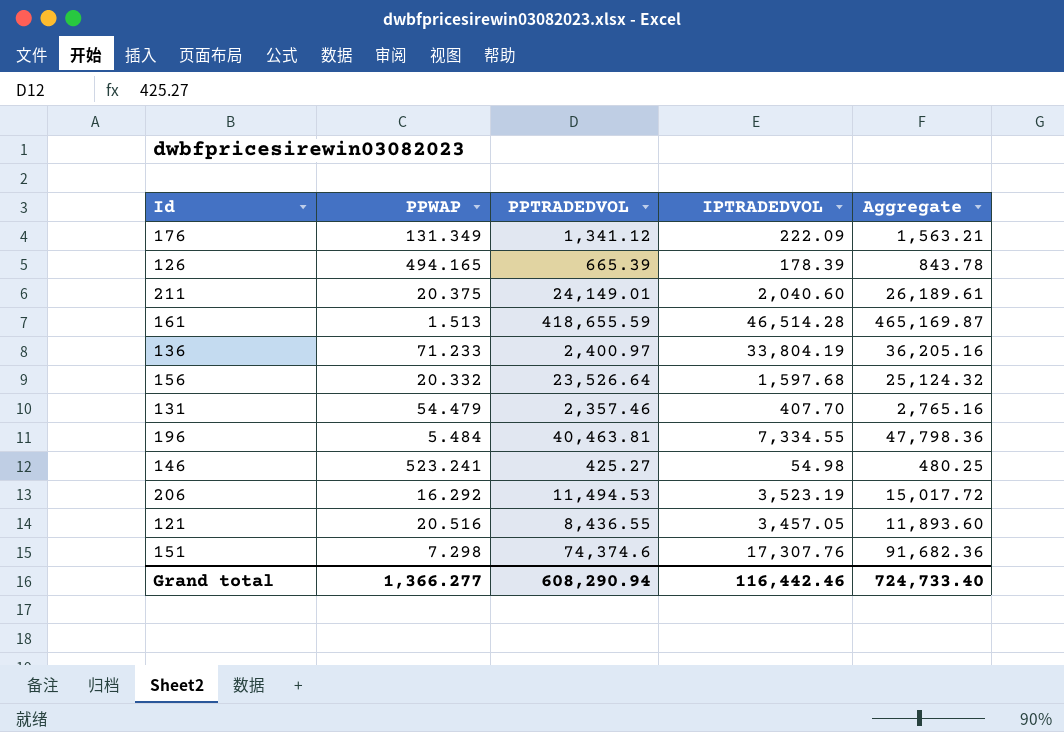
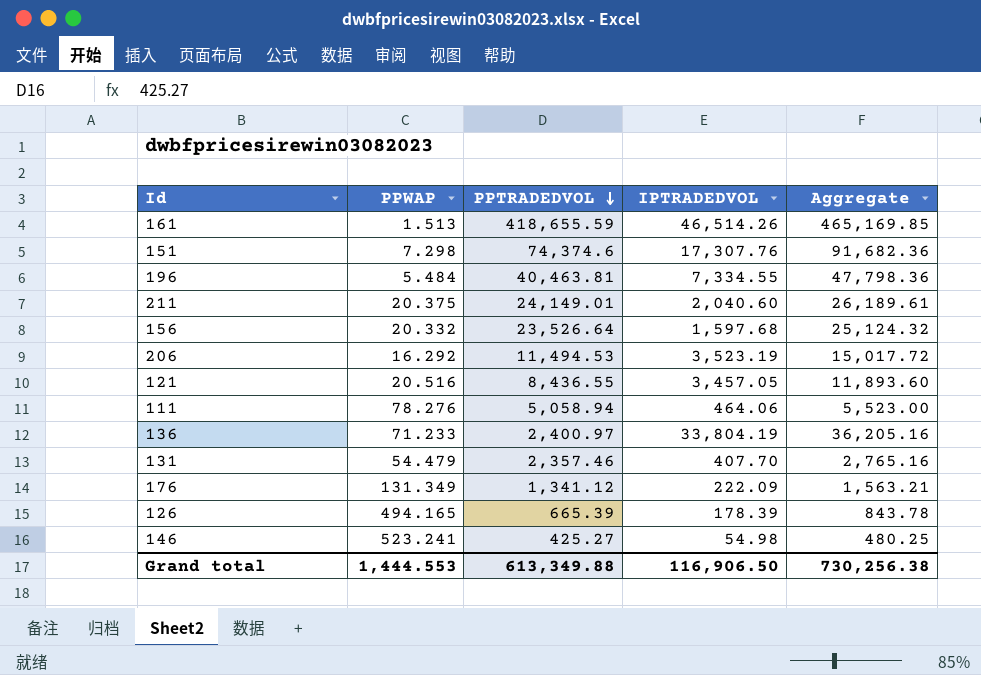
row order: none -> PPTRADEDVOL descending
161 | IPTRADEDVOL: 46,514.28 -> 46,514.26
161 | Aggregate: 465,169.87 -> 465,169.85
row 111: none -> 78.276 | 5,058.94 | 464.06 | 5,523.00
Grand total | PPWAP: 1,366.277 -> 1,444.553
Grand total | PPTRADEDVOL: 608,290.94 -> 613,349.88
Grand total | IPTRADEDVOL: 116,442.46 -> 116,906.50
Grand total | Aggregate: 724,733.40 -> 730,256.38

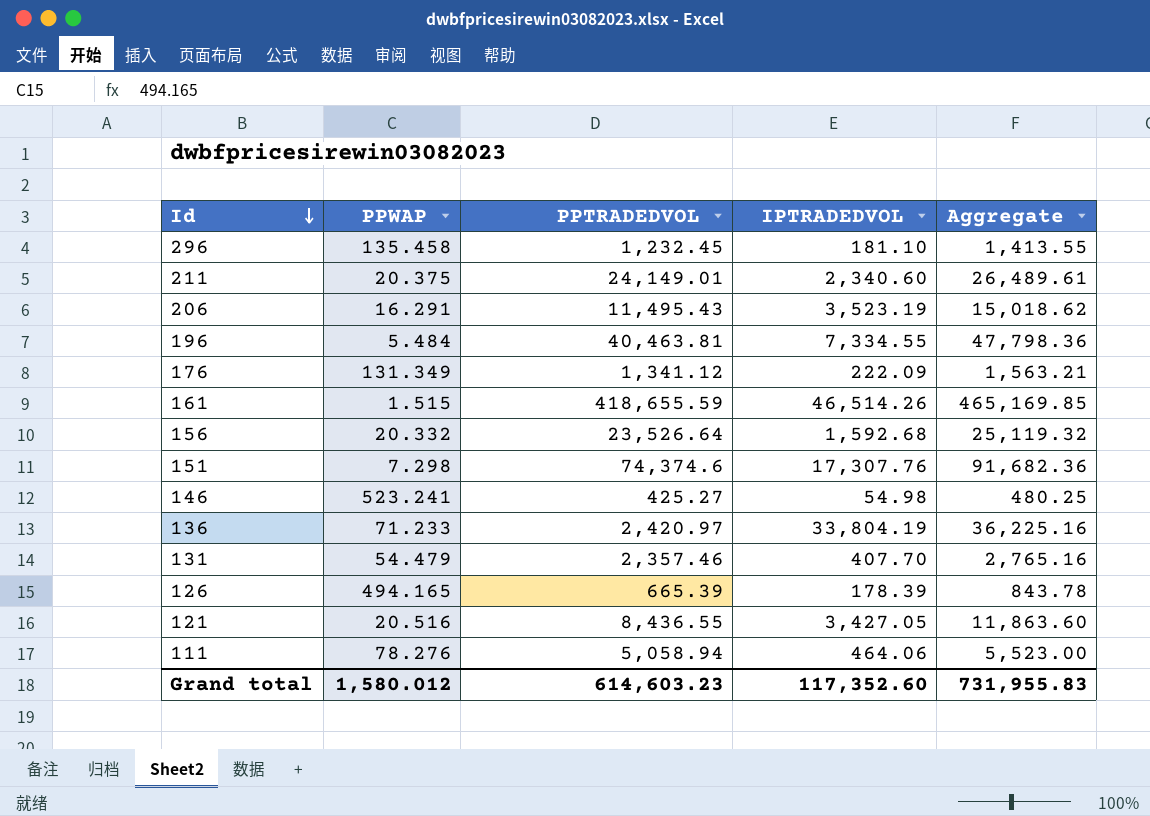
row order: PPTRADEDVOL descending -> Id descending
row 296: none -> 135.458 | 1,232.45 | 181.10 | 1,413.55
211 | IPTRADEDVOL: 2,040.60 -> 2,340.60
211 | Aggregate: 26,189.61 -> 26,489.61
206 | PPWAP: 16.292 -> 16.291
206 | PPTRADEDVOL: 11,494.53 -> 11,495.43
206 | Aggregate: 15,017.72 -> 15,018.62
161 | PPWAP: 1.513 -> 1.515
156 | IPTRADEDVOL: 1,597.68 -> 1,592.68
156 | Aggregate: 25,124.32 -> 25,119.32
136 | PPTRADEDVOL: 2,400.97 -> 2,420.97
136 | Aggregate: 36,205.16 -> 36,225.16
121 | IPTRADEDVOL: 3,457.05 -> 3,427.05
121 | Aggregate: 11,893.60 -> 11,863.60
Grand total | PPWAP: 1,444.553 -> 1,580.012
Grand total | PPTRADEDVOL: 613,349.88 -> 614,603.23
Grand total | IPTRADEDVOL: 116,906.50 -> 117,352.60
Grand total | Aggregate: 730,256.38 -> 731,955.83

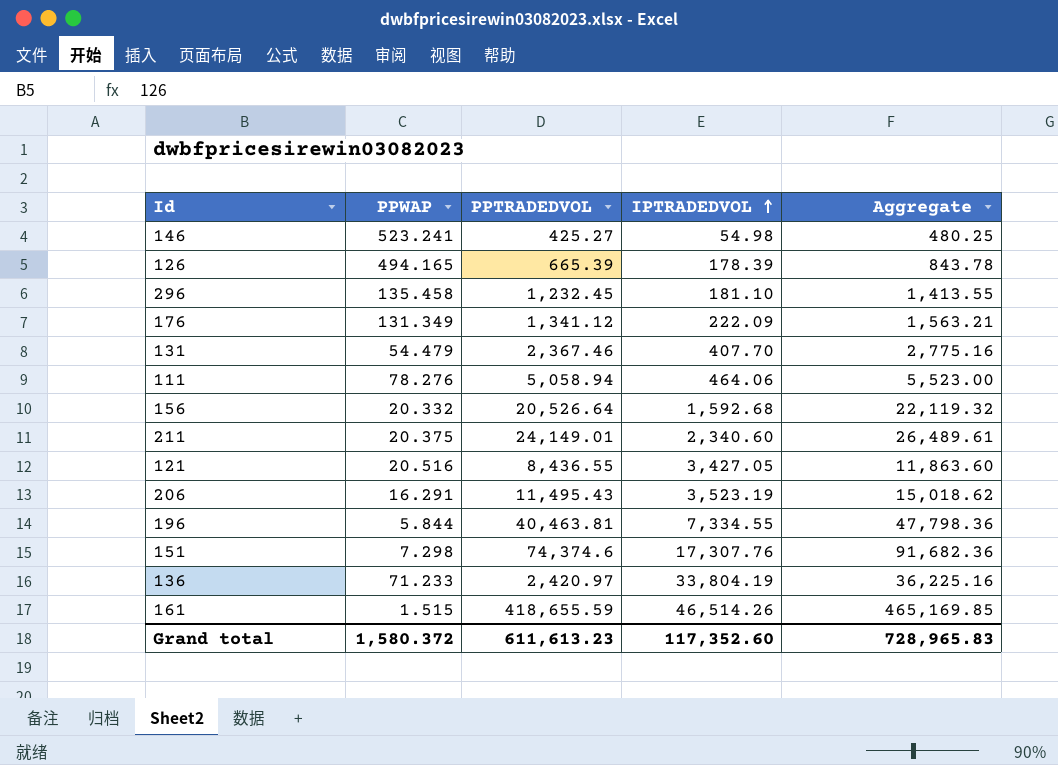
row order: Id descending -> IPTRADEDVOL ascending
131 | PPTRADEDVOL: 2,357.46 -> 2,367.46
131 | Aggregate: 2,765.16 -> 2,775.16
156 | PPTRADEDVOL: 23,526.64 -> 20,526.64
156 | Aggregate: 25,119.32 -> 22,119.32
196 | PPWAP: 5.484 -> 5.844
Grand total | PPWAP: 1,580.012 -> 1,580.372
Grand total | PPTRADEDVOL: 614,603.23 -> 611,613.23
Grand total | Aggregate: 731,955.83 -> 728,965.83

